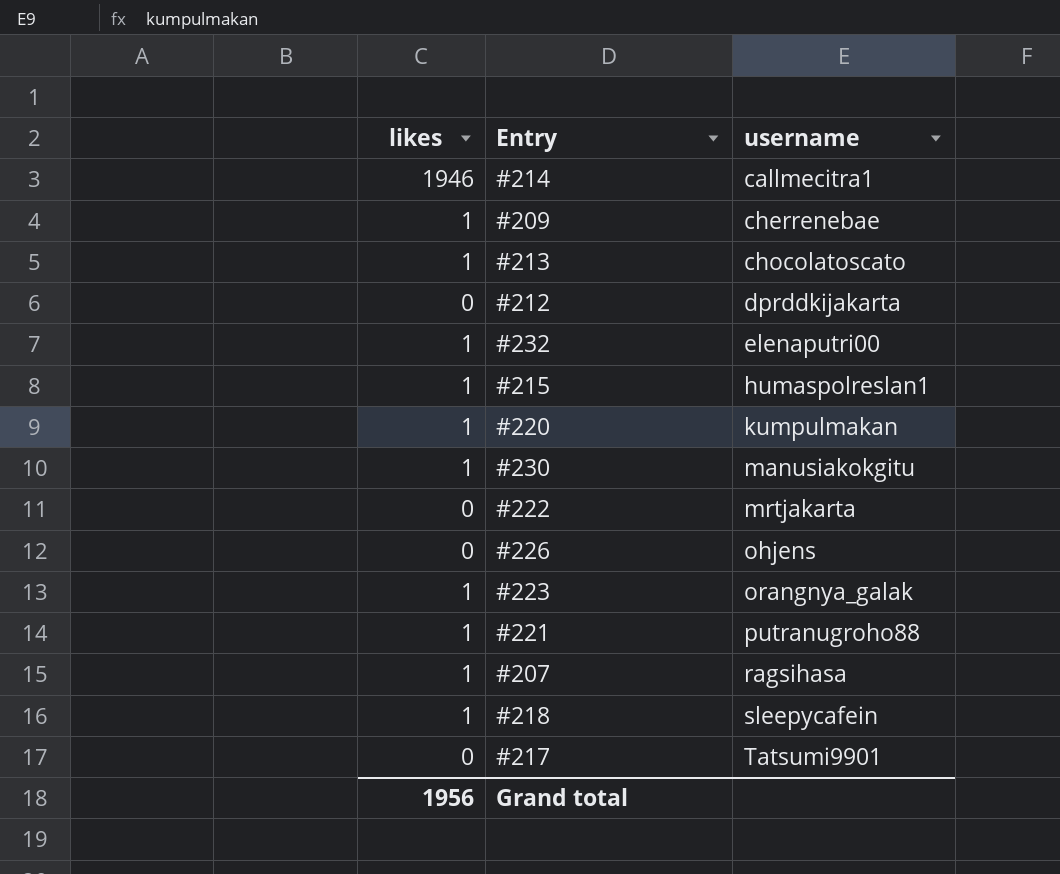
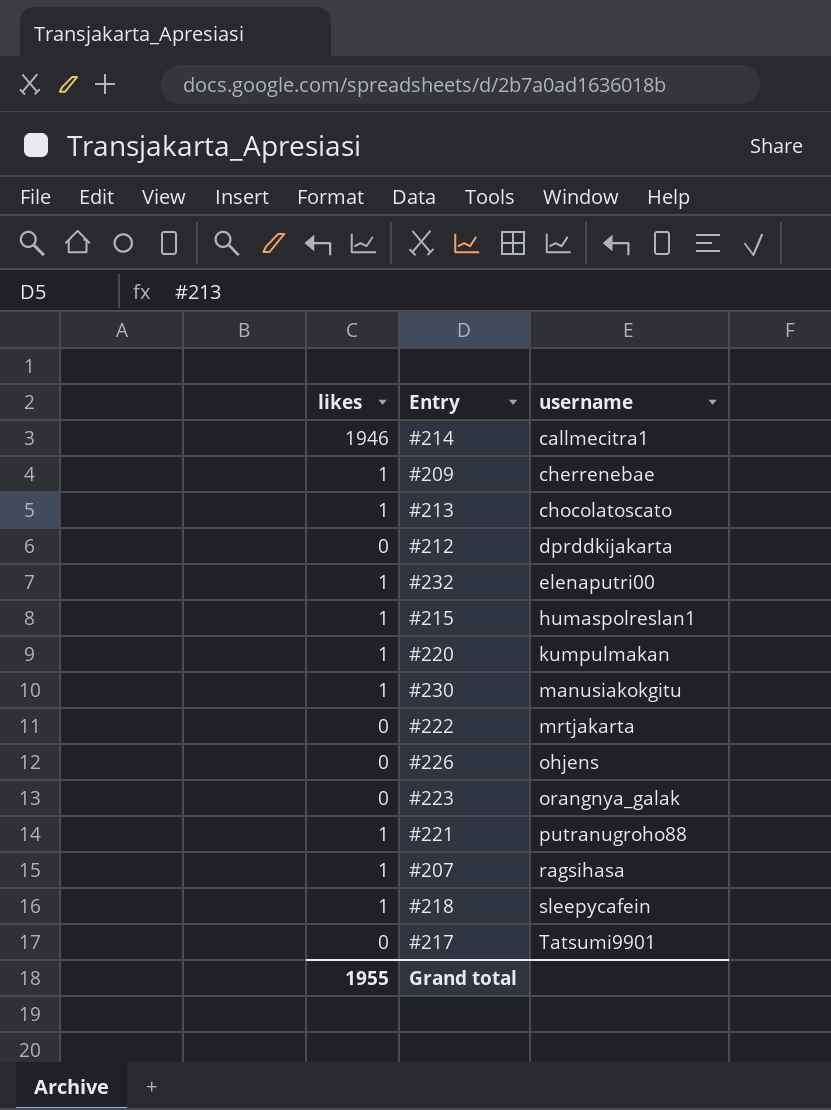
#223 | likes: 1 -> 0
Grand total | likes: 1956 -> 1955

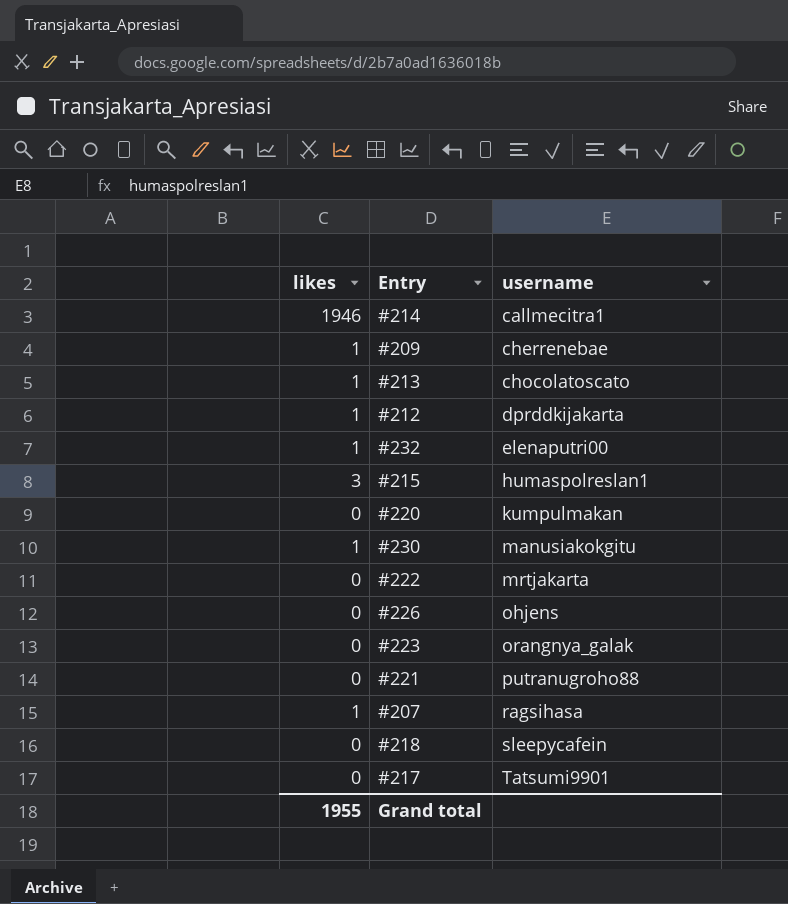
#212 | likes: 0 -> 1
#215 | likes: 1 -> 3
#220 | likes: 1 -> 0
#221 | likes: 1 -> 0
#218 | likes: 1 -> 0

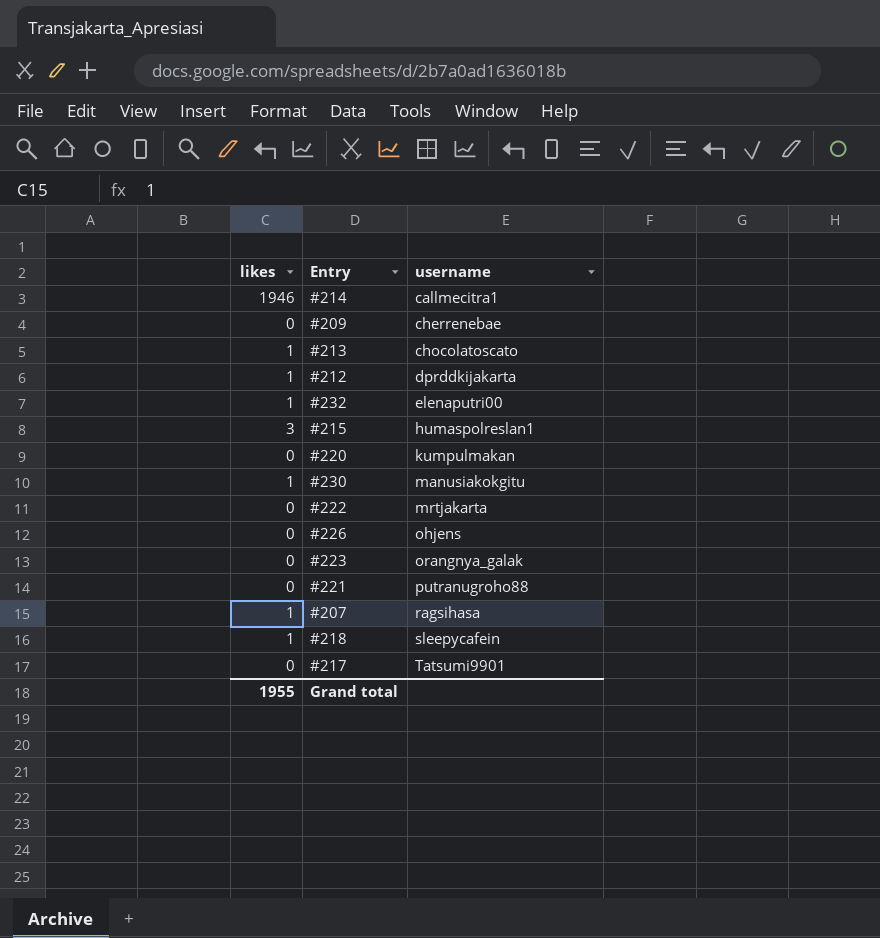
#209 | likes: 1 -> 0
#218 | likes: 0 -> 1

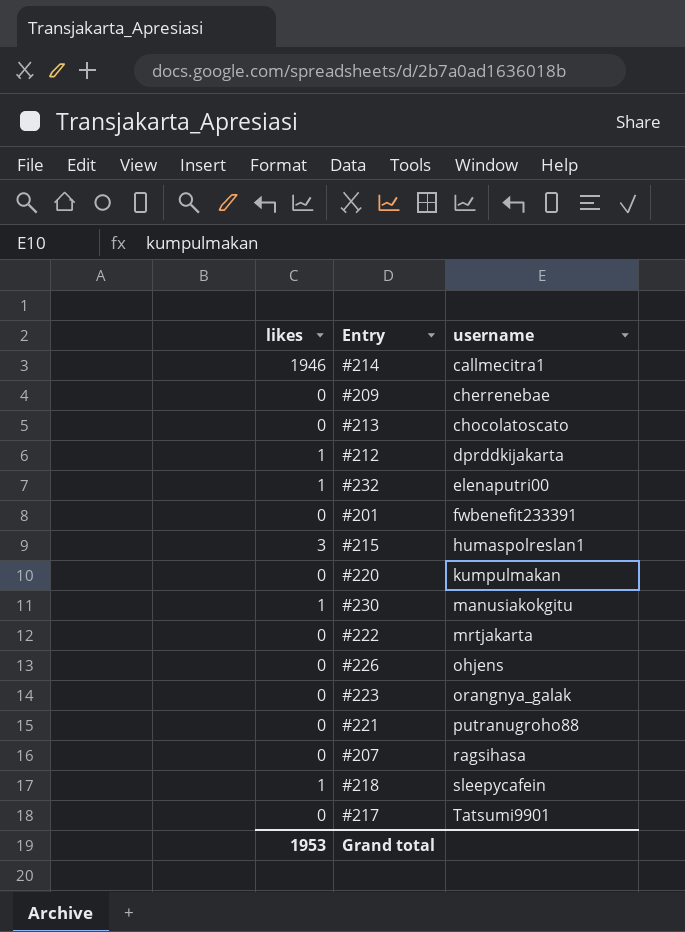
#213 | likes: 1 -> 0
row #201: none -> 0 | fwbenefit233391
#207 | likes: 1 -> 0
Grand total | likes: 1955 -> 1953

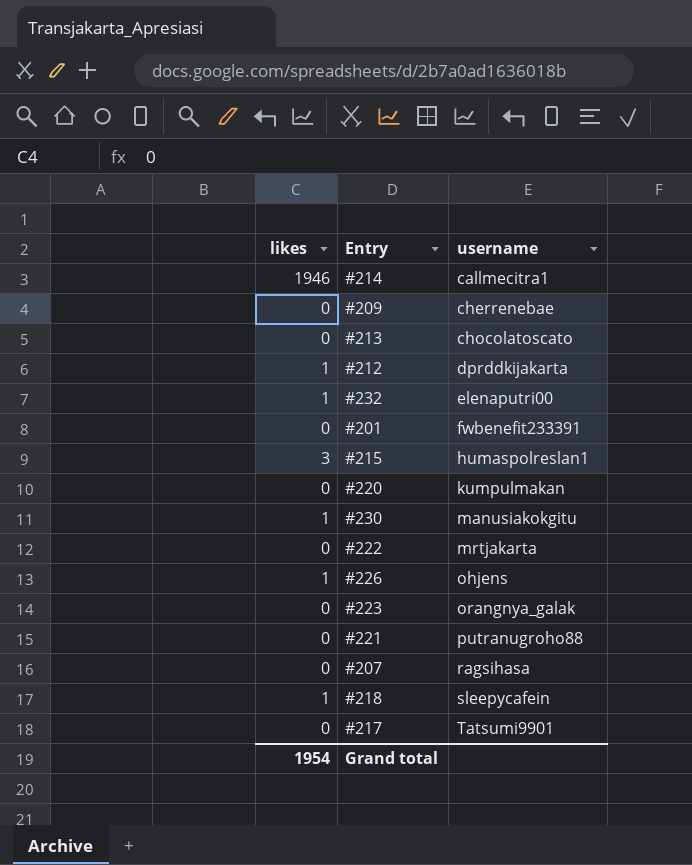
#226 | likes: 0 -> 1
Grand total | likes: 1953 -> 1954

